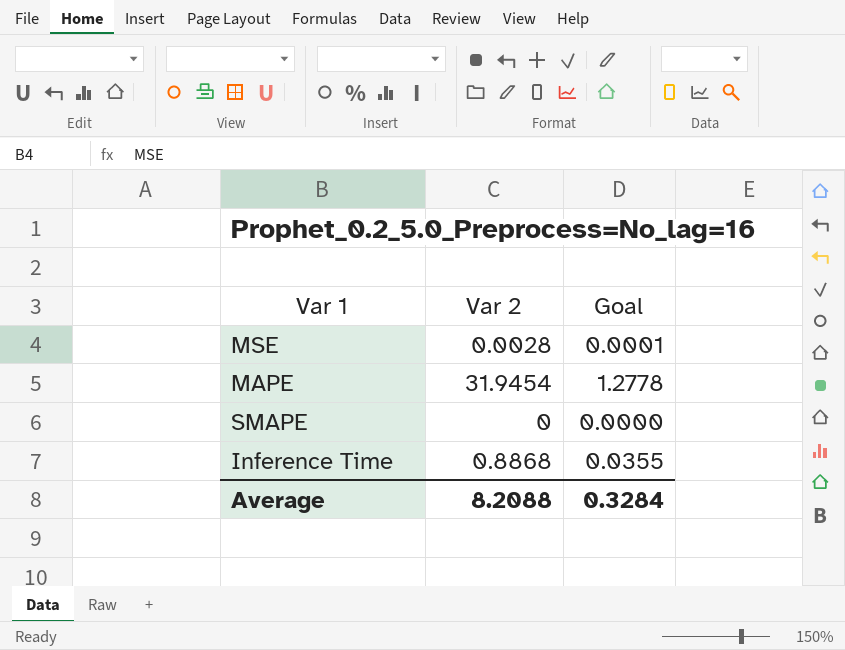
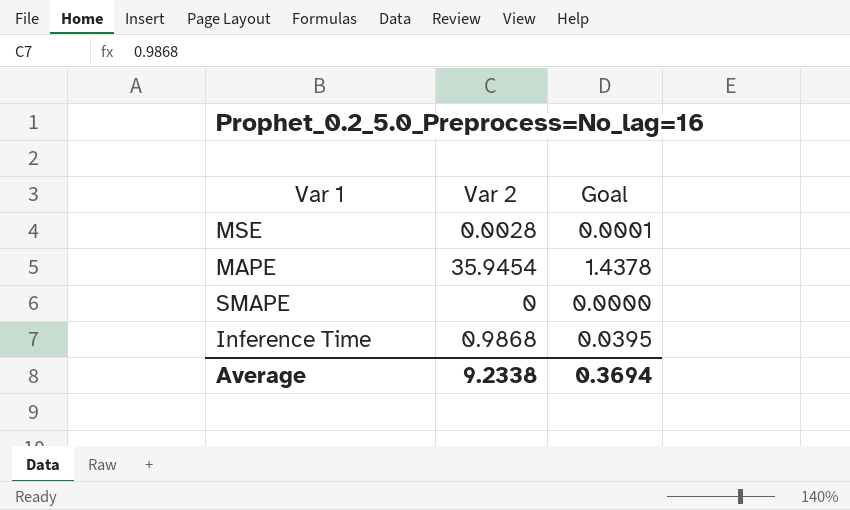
MAPE | Var 2: 31.9454 -> 35.9454
MAPE | Goal: 1.2778 -> 1.4378
Inference Time | Var 2: 0.8868 -> 0.9868
Inference Time | Goal: 0.0355 -> 0.0395
Average | Var 2: 8.2088 -> 9.2338
Average | Goal: 0.3284 -> 0.3694

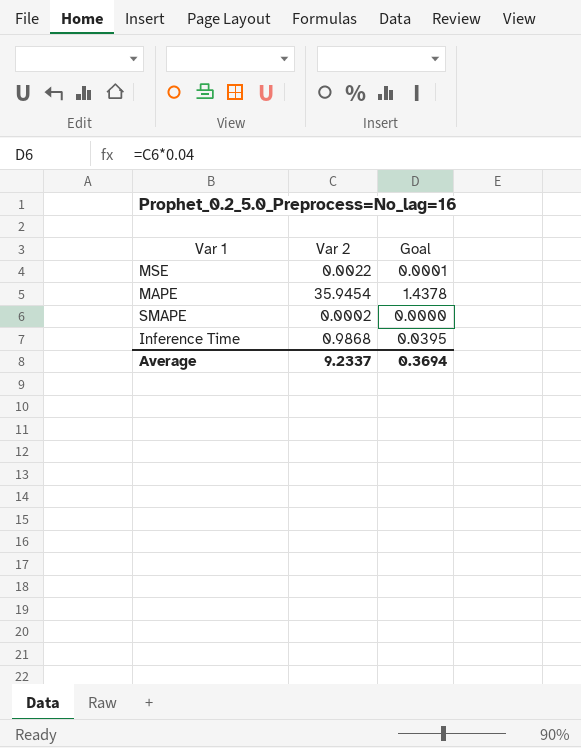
MSE | Var 2: 0.0028 -> 0.0022
SMAPE | Var 2: 0 -> 0.0002
Average | Var 2: 9.2338 -> 9.2337

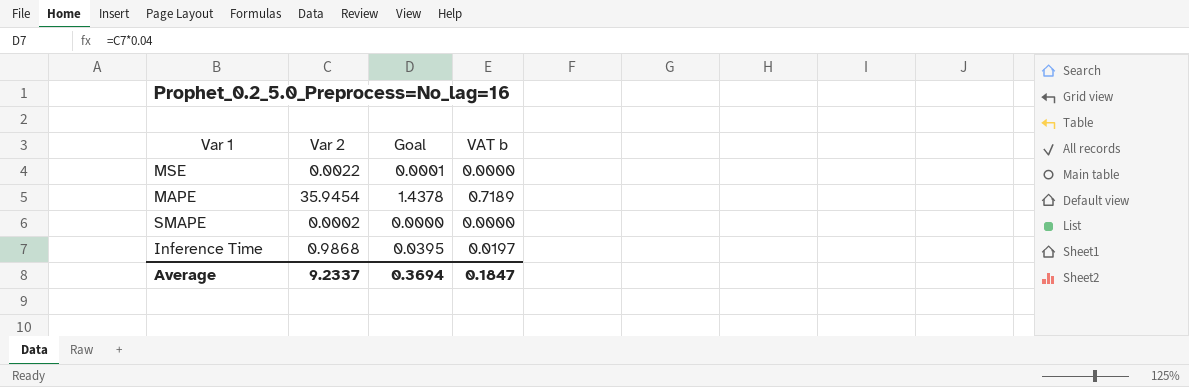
column VAT b | formula: none -> [Var 2] * 0.02

